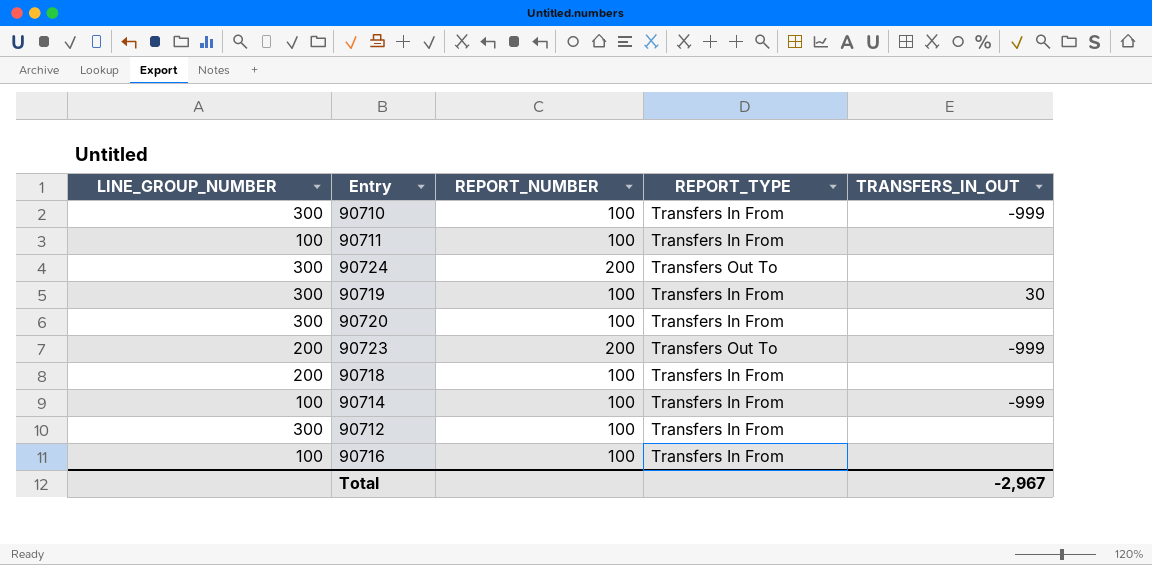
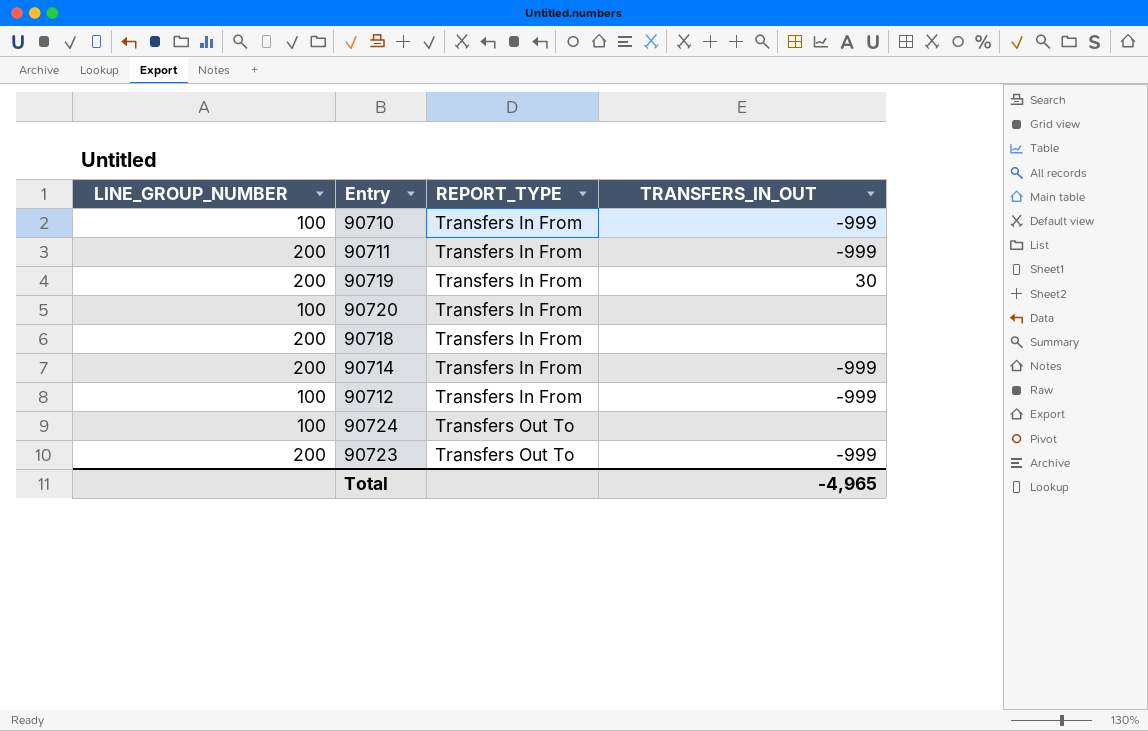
row order: none -> REPORT_TYPE ascending
column REPORT_NUMBER | position: 3 -> none
row 90716: 100 | 100 | Transfers In From | none -> none
90710 | LINE_GROUP_NUMBER: 300 -> 100
90711 | LINE_GROUP_NUMBER: 100 -> 200
90711 | TRANSFERS_IN_OUT: none -> -999
90719 | LINE_GROUP_NUMBER: 300 -> 200
90720 | LINE_GROUP_NUMBER: 300 -> 100
90714 | LINE_GROUP_NUMBER: 100 -> 200
90712 | LINE_GROUP_NUMBER: 300 -> 100
90712 | TRANSFERS_IN_OUT: none -> -999
90724 | LINE_GROUP_NUMBER: 300 -> 100
Total | TRANSFERS_IN_OUT: -2,967 -> -4,965

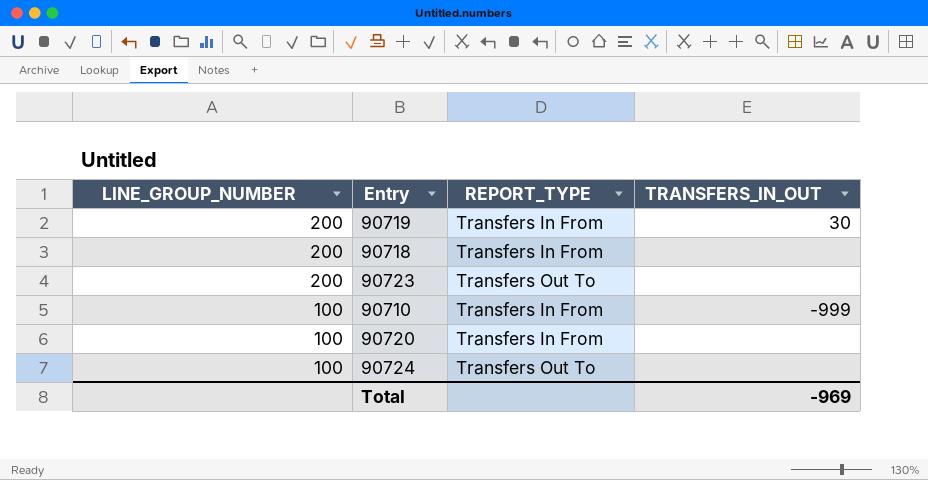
row order: REPORT_TYPE ascending -> LINE_GROUP_NUMBER descending
row 90711: 200 | Transfers In From | -999 -> none
row 90714: 200 | Transfers In From | -999 -> none
row 90712: 100 | Transfers In From | -999 -> none
90723 | TRANSFERS_IN_OUT: -999 -> none
Total | TRANSFERS_IN_OUT: -4,965 -> -969

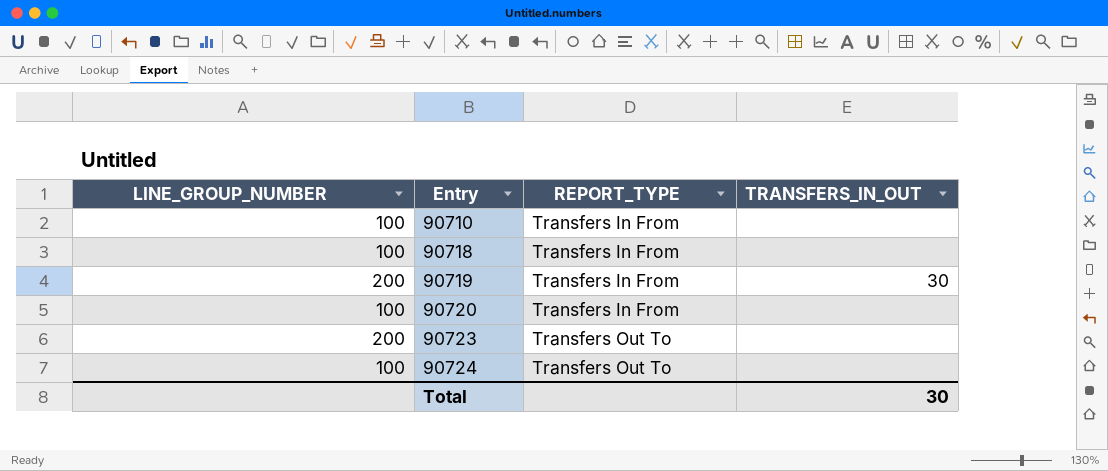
row order: LINE_GROUP_NUMBER descending -> Entry ascending
90710 | TRANSFERS_IN_OUT: -999 -> none
90718 | LINE_GROUP_NUMBER: 200 -> 100
Total | TRANSFERS_IN_OUT: -969 -> 30

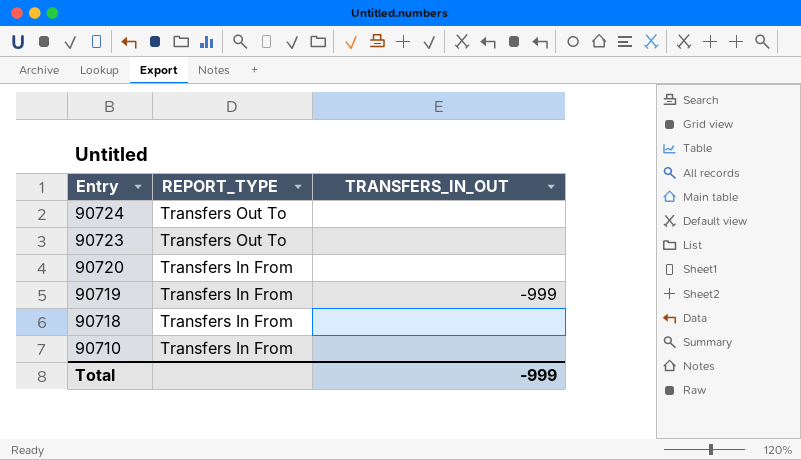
row order: Entry ascending -> Entry descending
column LINE_GROUP_NUMBER | position: 1 -> none
90719 | TRANSFERS_IN_OUT: 30 -> -999
Total | TRANSFERS_IN_OUT: 30 -> -999

